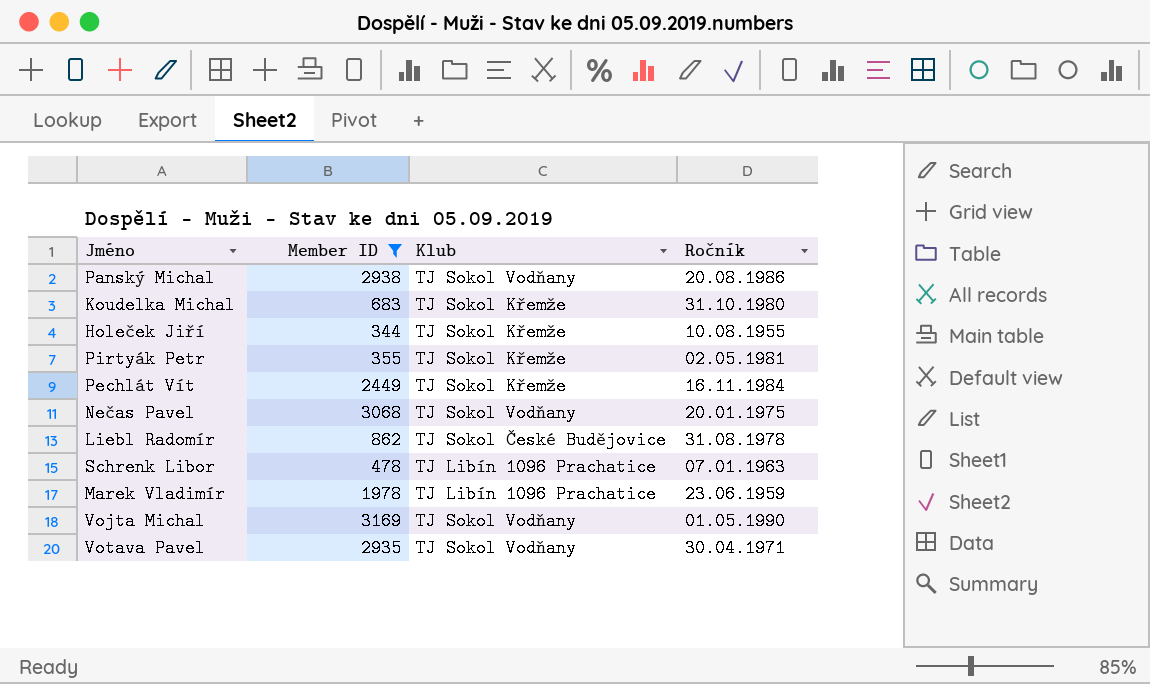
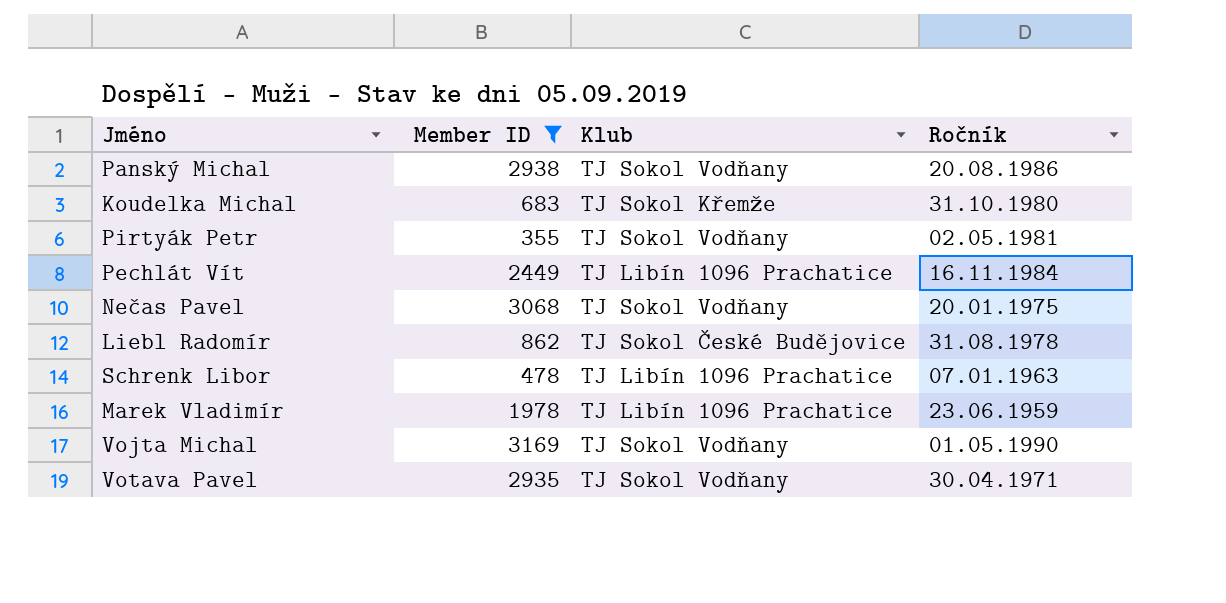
row Holeček Jiří: 344 | TJ Sokol Křemže | 10.08.1955 -> none
Pirtyák Petr | Klub: TJ Sokol Křemže -> TJ Sokol Vodňany
Pechlát Vít | Klub: TJ Sokol Křemže -> TJ Libín 1096 Prachatice

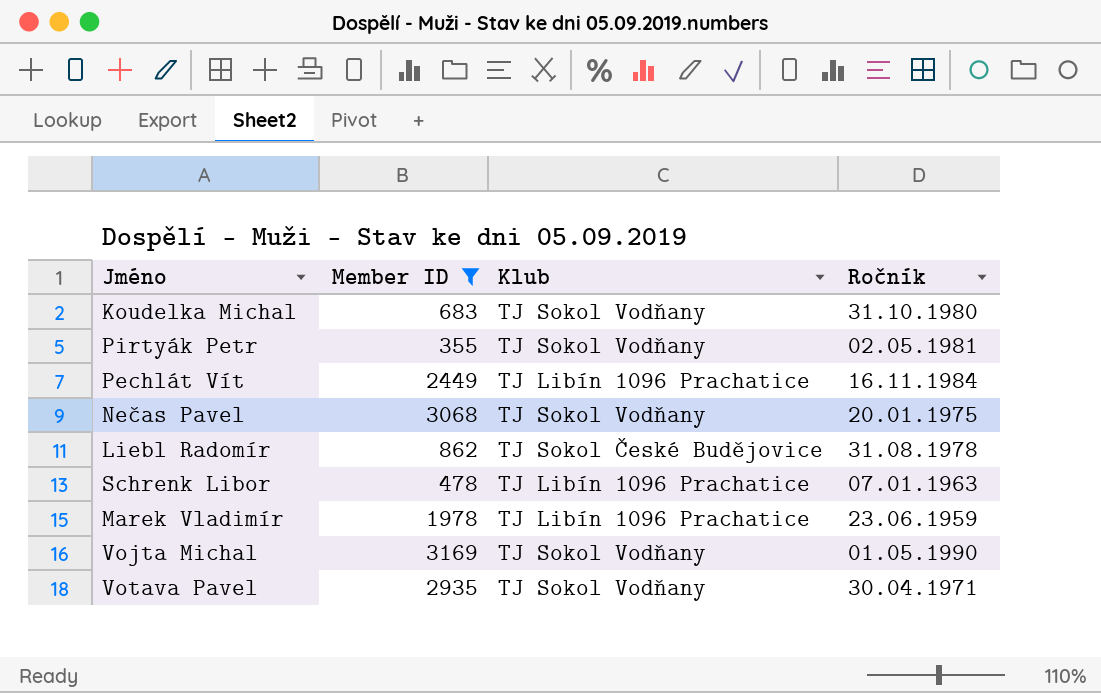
row Panský Michal: 2938 | TJ Sokol Vodňany | 20.08.1986 -> none
Koudelka Michal | Klub: TJ Sokol Křemže -> TJ Sokol Vodňany

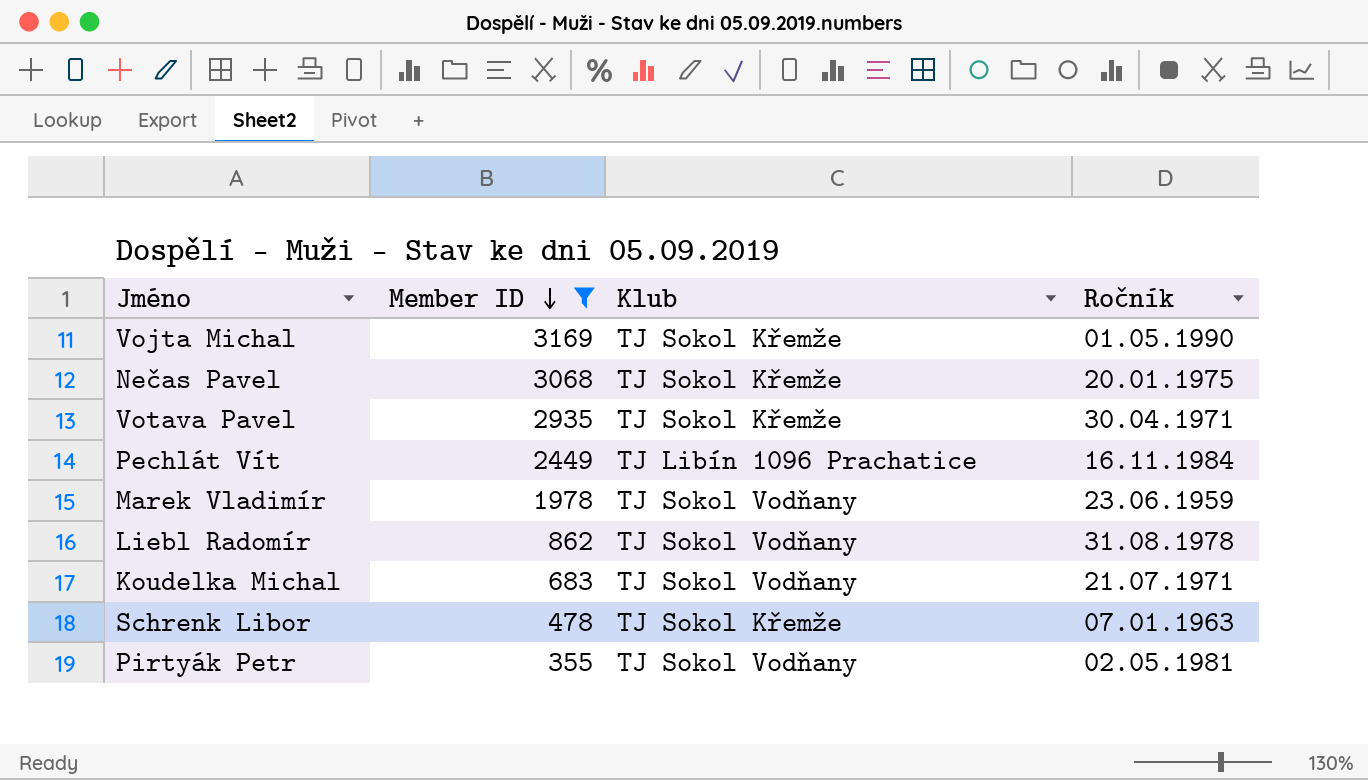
row order: none -> Member ID descending
Vojta Michal | Klub: TJ Sokol Vodňany -> TJ Sokol Křemže
Nečas Pavel | Klub: TJ Sokol Vodňany -> TJ Sokol Křemže
Votava Pavel | Klub: TJ Sokol Vodňany -> TJ Sokol Křemže
Marek Vladimír | Klub: TJ Libín 1096 Prachatice -> TJ Sokol Vodňany
Liebl Radomír | Klub: TJ Sokol České Budějovice -> TJ Sokol Vodňany
Koudelka Michal | Ročník: 31.10.1980 -> 21.07.1971
Schrenk Libor | Klub: TJ Libín 1096 Prachatice -> TJ Sokol Křemže

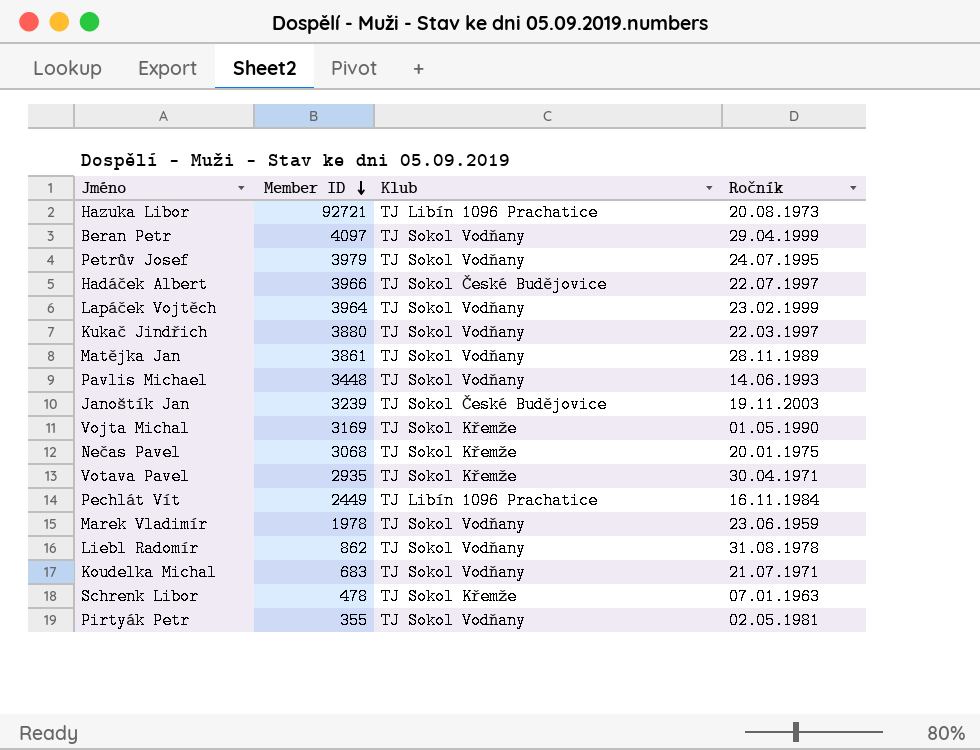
filter: Member ID <= 3169 -> none

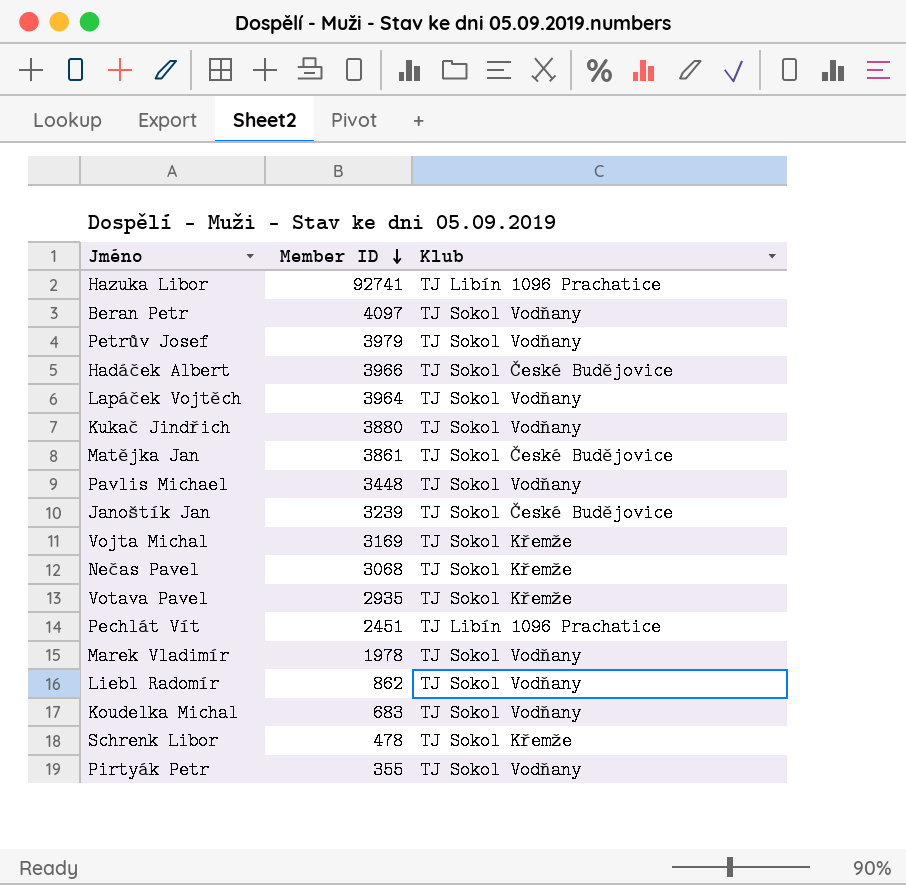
column Ročník | position: 4 -> none
Hazuka Libor | Member ID: 92721 -> 92741
Matějka Jan | Klub: TJ Sokol Vodňany -> TJ Sokol České Budějovice
Pechlát Vít | Member ID: 2449 -> 2451

